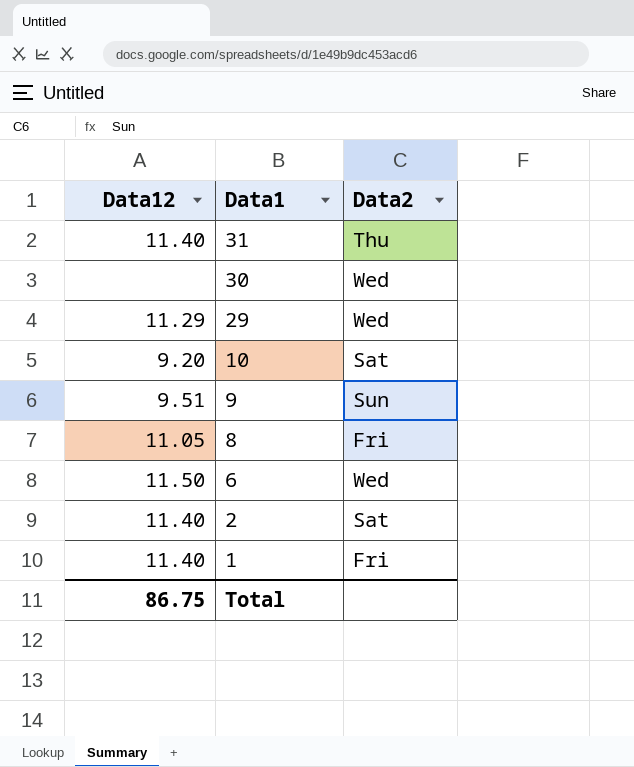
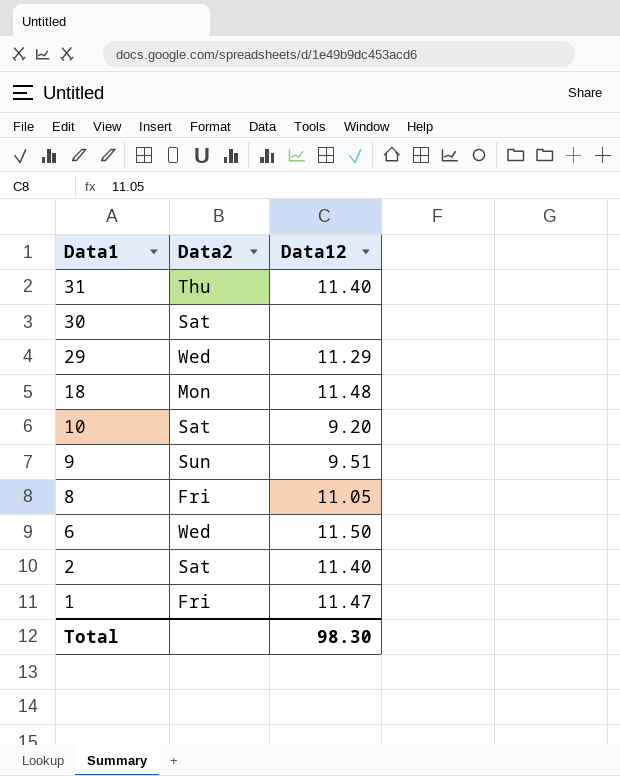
column Data12 | position: 1 -> 3
30 | Data2: Wed -> Sat
row 18: none -> Mon | 11.48
1 | Data12: 11.40 -> 11.47
Total | Data12: 86.75 -> 98.30

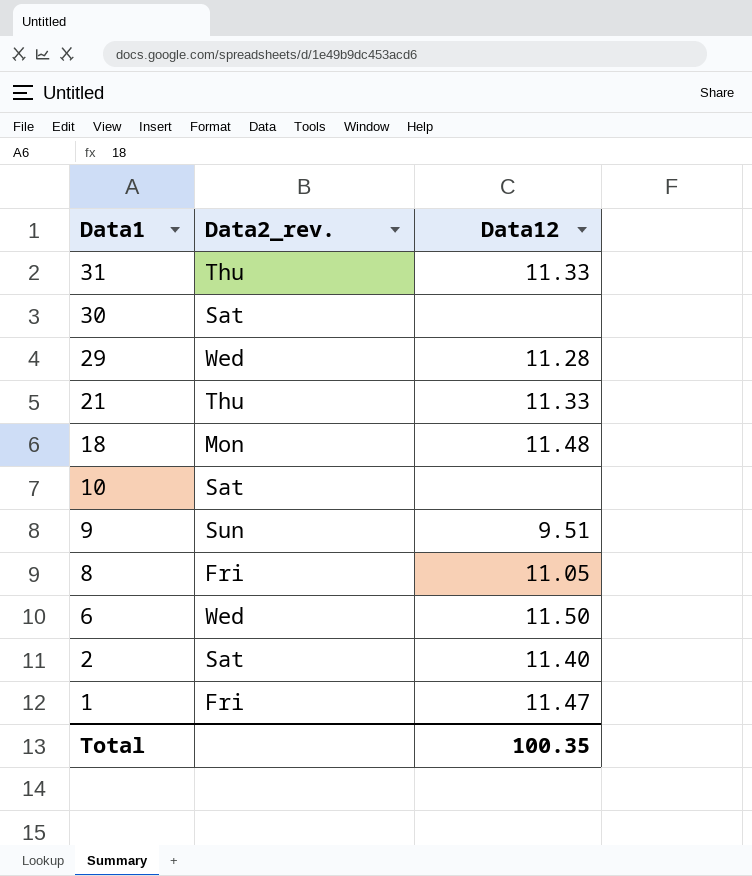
column name: Data2 -> Data2_rev.
31 | Data12: 11.40 -> 11.33
29 | Data12: 11.29 -> 11.28
row 21: none -> Thu | 11.33
10 | Data12: 9.20 -> none
Total | Data12: 98.30 -> 100.35

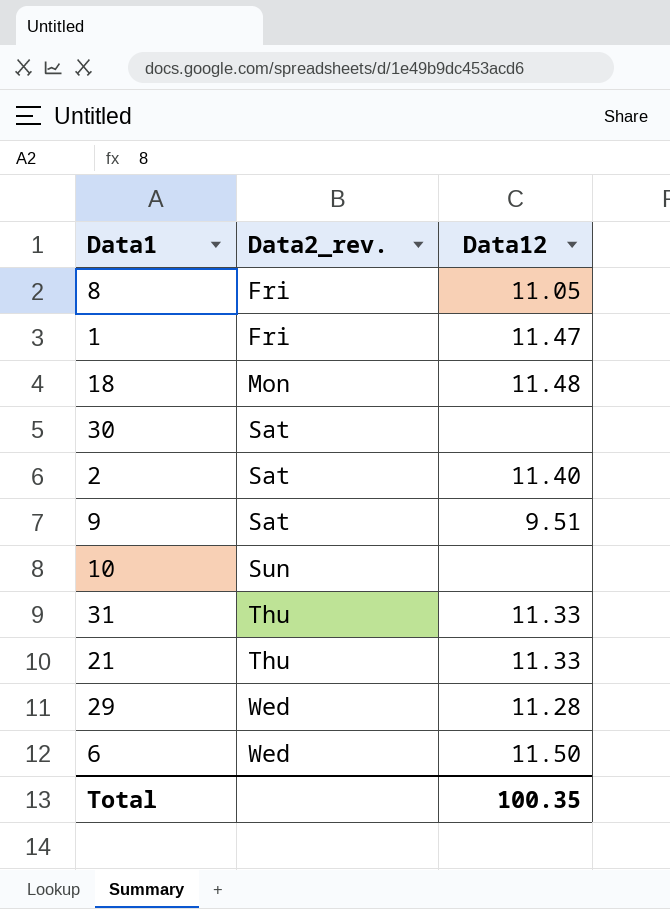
row order: Data1 descending -> Data2_rev. ascending
9 | Data2_rev.: Sun -> Sat
10 | Data2_rev.: Sat -> Sun

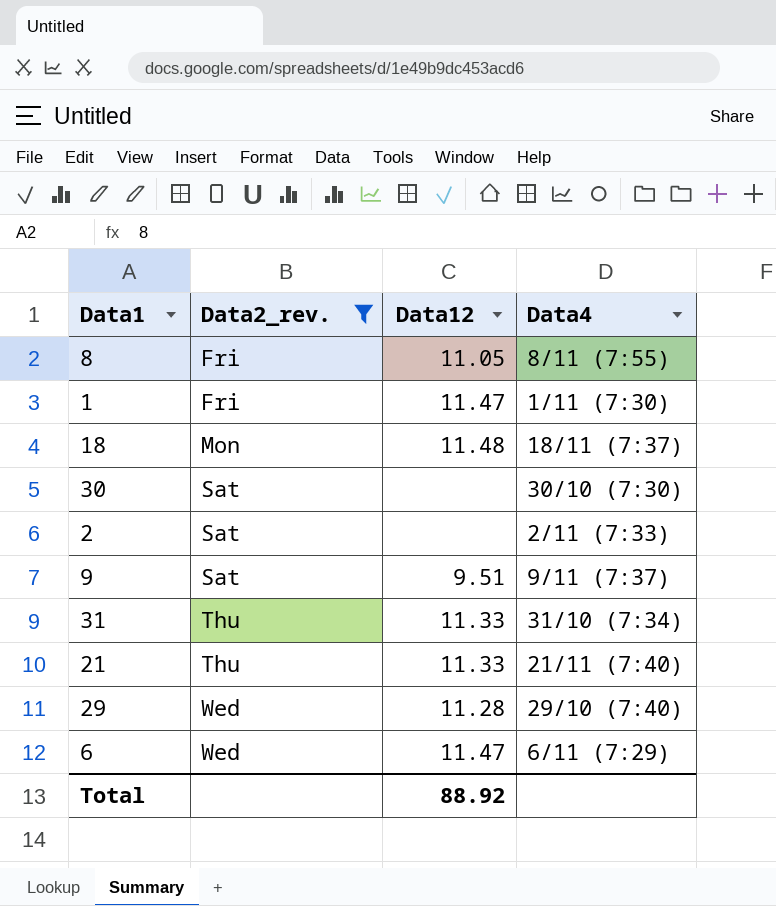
filter: none -> Data2_rev. != Sun
column Data4 | position: none -> 4
2 | Data12: 11.40 -> none
6 | Data12: 11.50 -> 11.47
Total | Data12: 100.35 -> 88.92

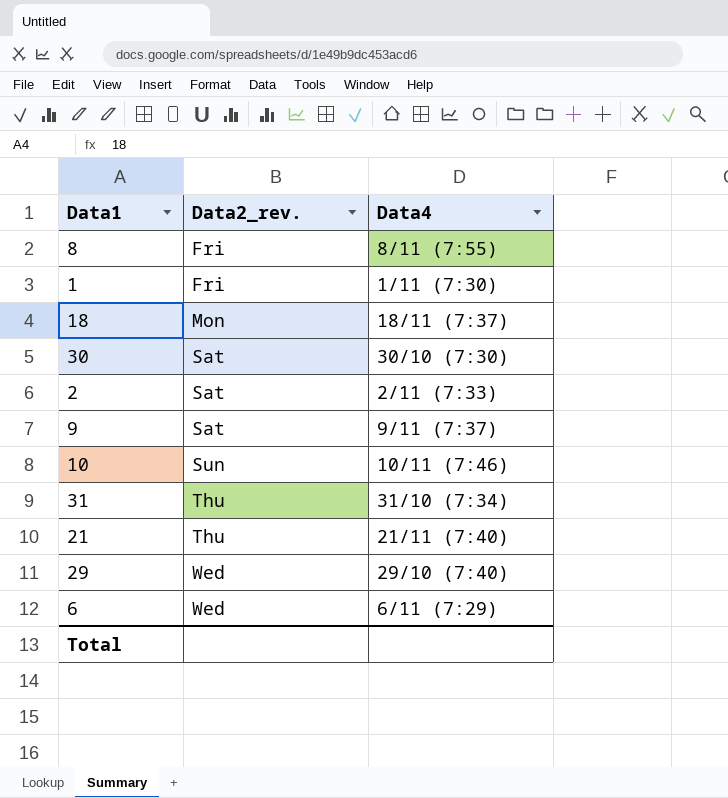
filter: Data2_rev. != Sun -> none
column Data12 | position: 3 -> none

